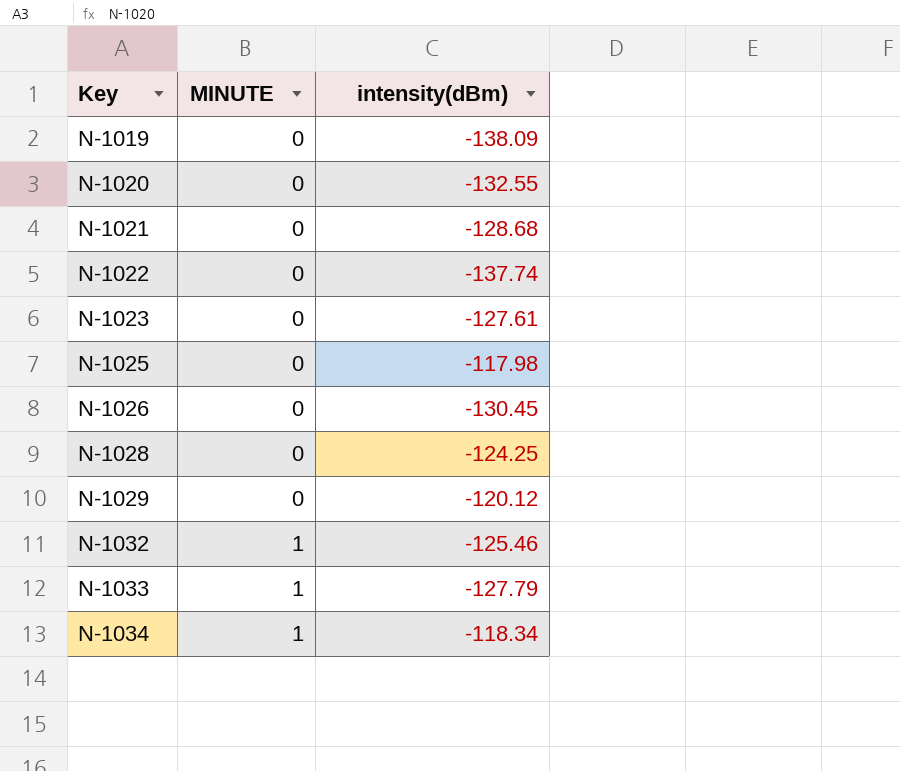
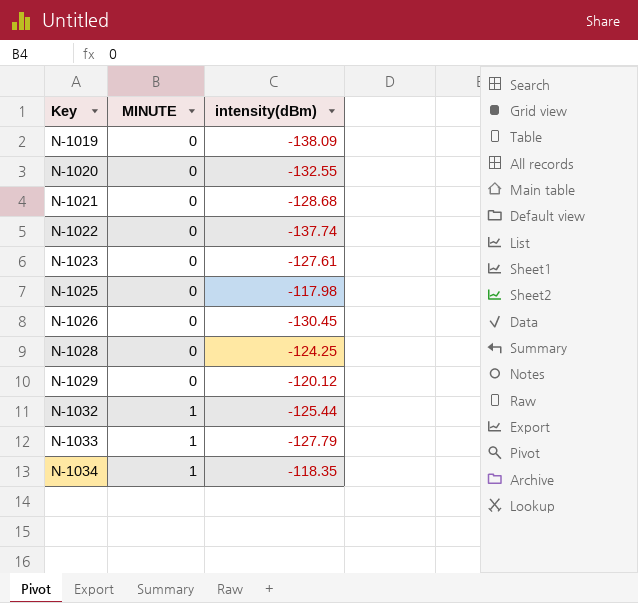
N-1032 | intensity(dBm): -125.46 -> -125.44
N-1034 | intensity(dBm): -118.34 -> -118.35

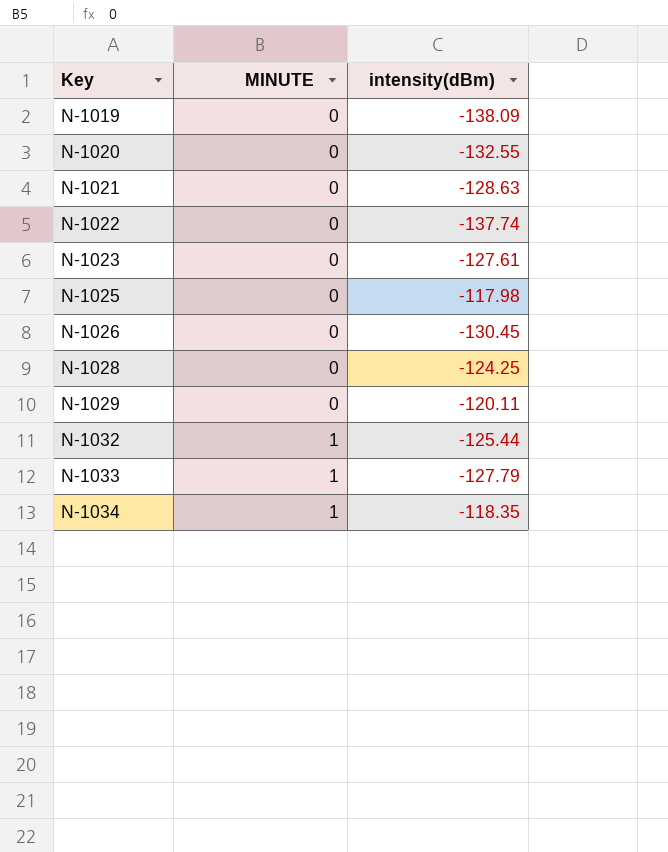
N-1021 | intensity(dBm): -128.68 -> -128.63
N-1029 | intensity(dBm): -120.12 -> -120.11

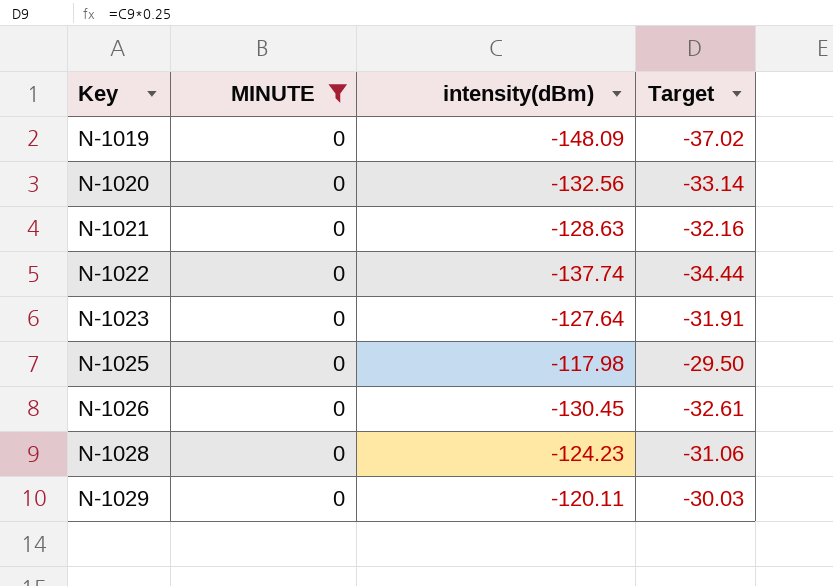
filter: none -> MINUTE = 0
column Target | formula: none -> [intensity(dBm)] * 0.25
N-1019 | intensity(dBm): -138.09 -> -148.09
N-1020 | intensity(dBm): -132.55 -> -132.56
N-1023 | intensity(dBm): -127.61 -> -127.64
N-1028 | intensity(dBm): -124.25 -> -124.23

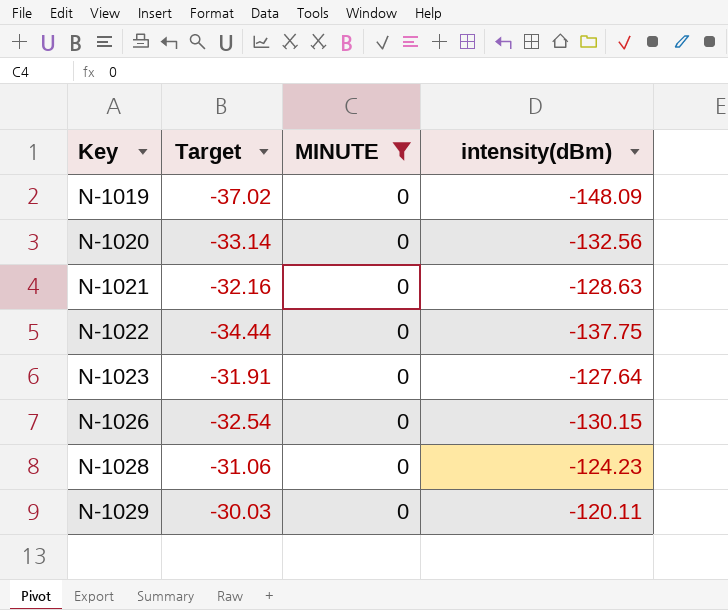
column Target | position: 4 -> 2
row N-1025: 0 | -117.98 | -29.50 -> none
N-1022 | intensity(dBm): -137.74 -> -137.75
N-1026 | Target: -32.61 -> -32.54
N-1026 | intensity(dBm): -130.45 -> -130.15

